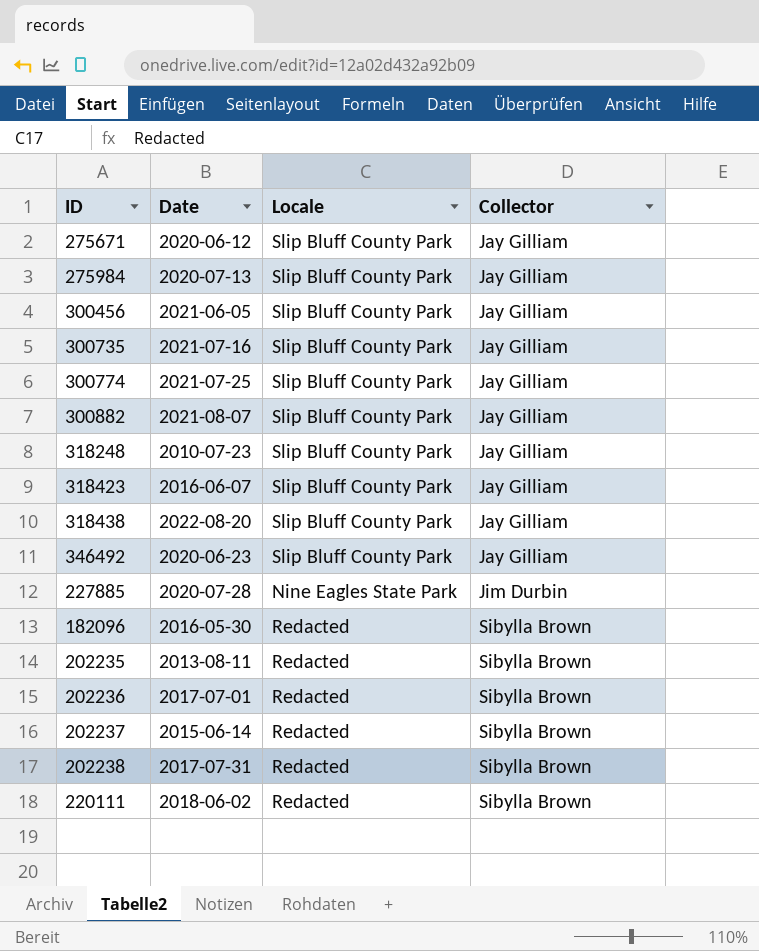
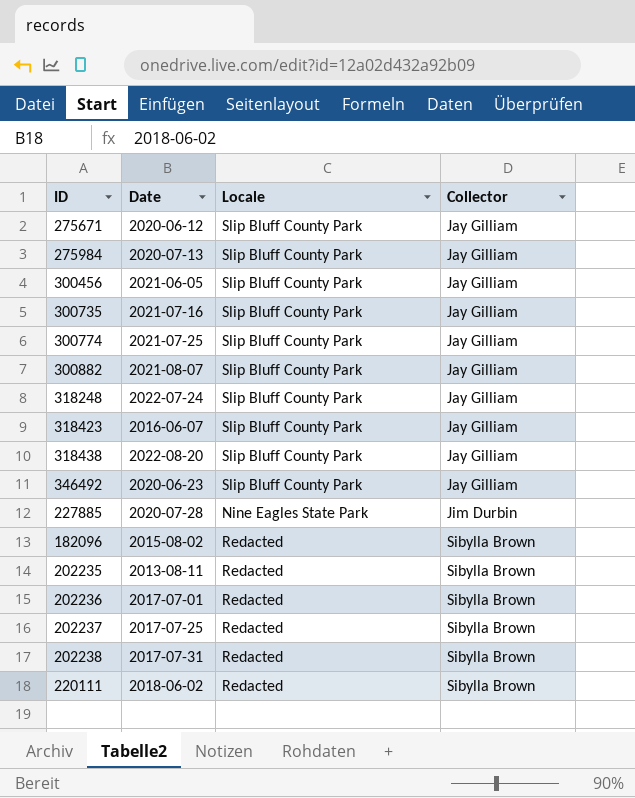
318248 | Date: 2010-07-23 -> 2022-07-24
182096 | Date: 2016-05-30 -> 2015-08-02
202237 | Date: 2015-06-14 -> 2017-07-25

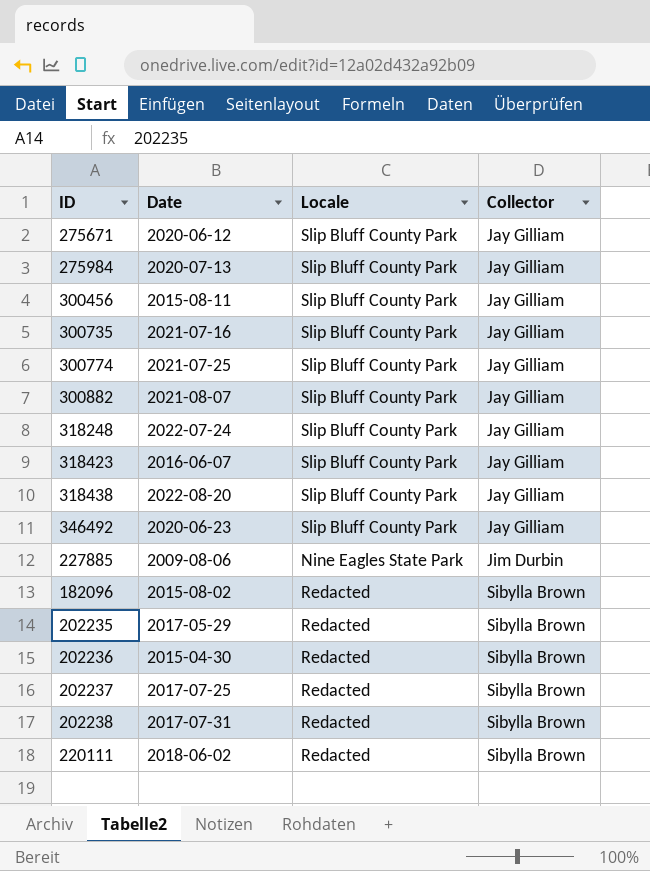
300456 | Date: 2021-06-05 -> 2015-08-11
227885 | Date: 2020-07-28 -> 2009-08-06
202235 | Date: 2013-08-11 -> 2017-05-29
202236 | Date: 2017-07-01 -> 2015-04-30

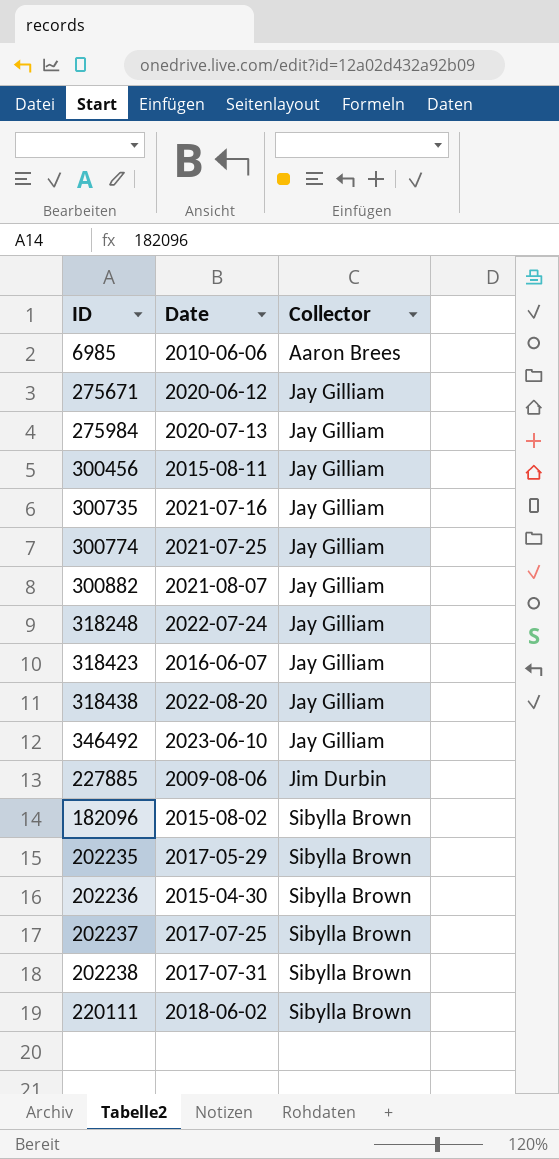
column Locale | position: 3 -> none
row 6985: none -> 2010-06-06 | Aaron Brees
346492 | Date: 2020-06-23 -> 2023-06-10

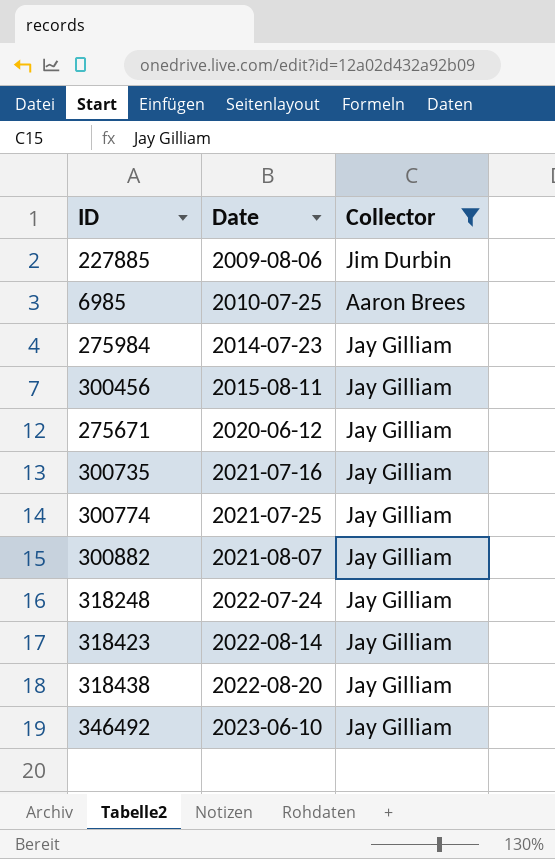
filter: none -> Collector != Sibylla Brown
row order: Collector ascending -> Date ascending
6985 | Date: 2010-06-06 -> 2010-07-25
275984 | Date: 2020-07-13 -> 2014-07-23
318423 | Date: 2016-06-07 -> 2022-08-14

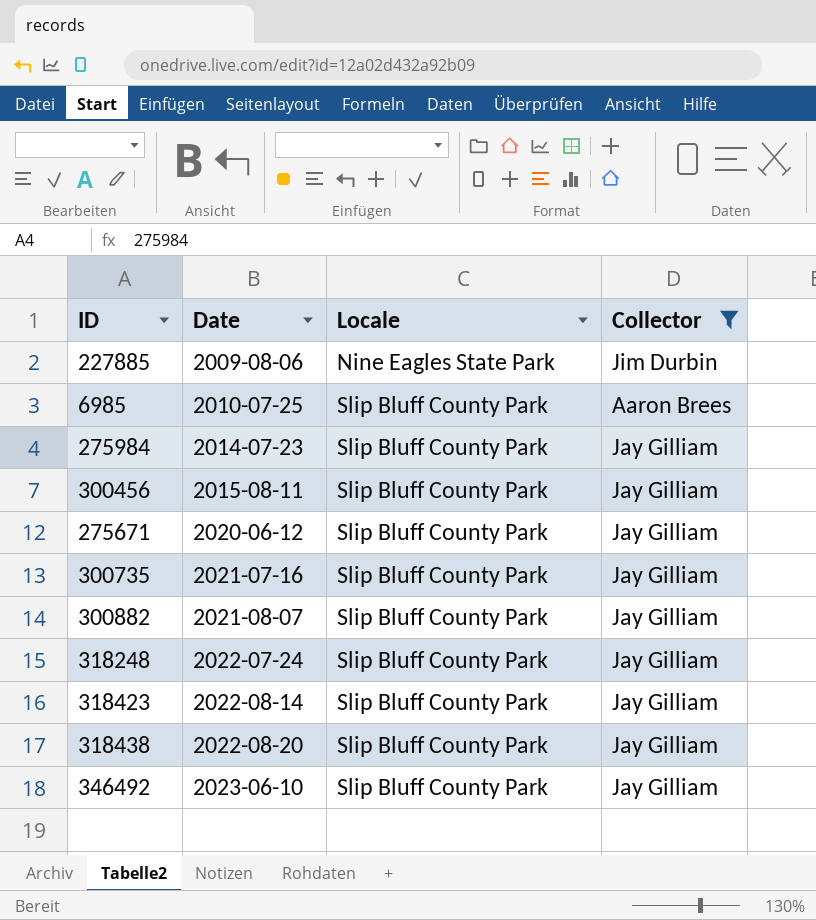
column Locale | position: none -> 3
row 300774: 2021-07-25 | Jay Gilliam -> none

